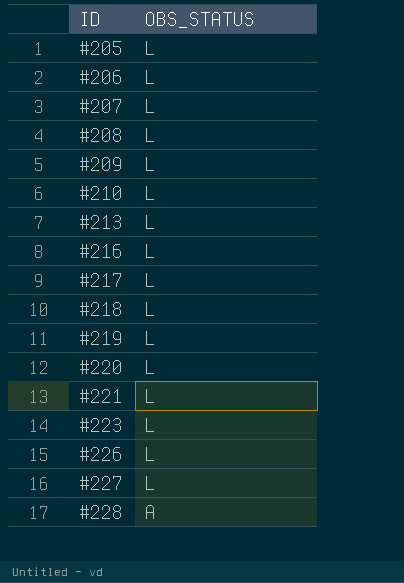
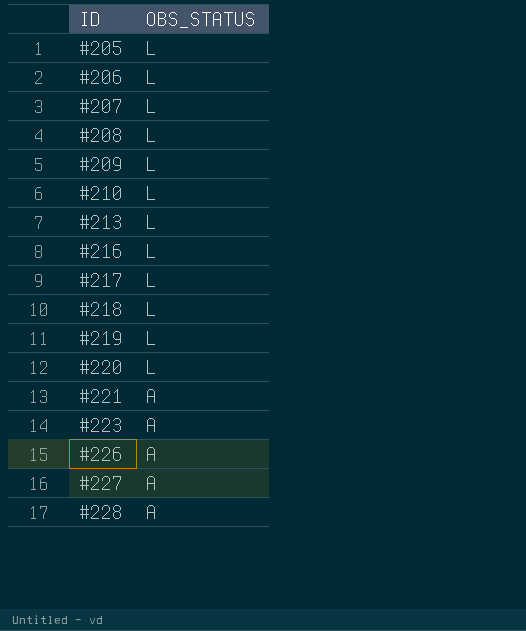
#221 | OBS_STATUS: L -> A
#223 | OBS_STATUS: L -> A
#226 | OBS_STATUS: L -> A
#227 | OBS_STATUS: L -> A

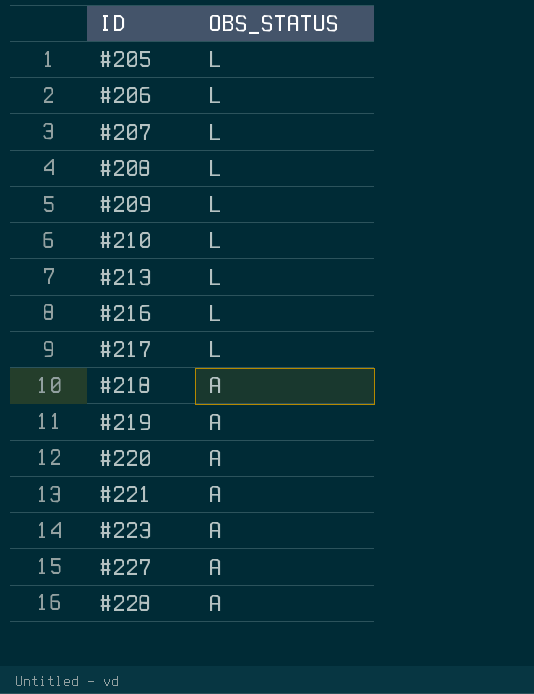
row #226: A -> none
#218 | OBS_STATUS: L -> A
#219 | OBS_STATUS: L -> A
#220 | OBS_STATUS: L -> A

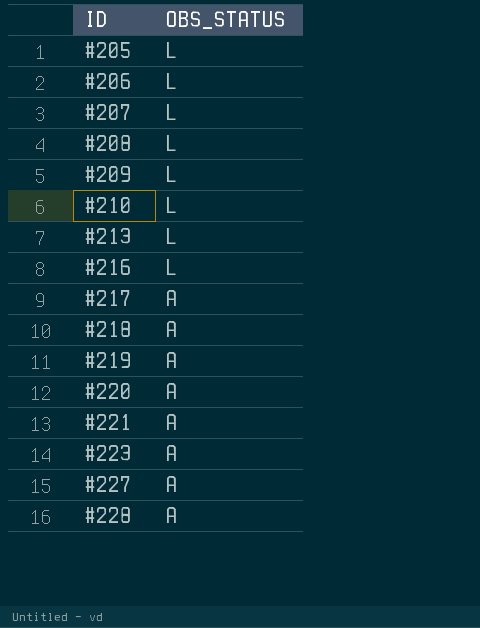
#217 | OBS_STATUS: L -> A

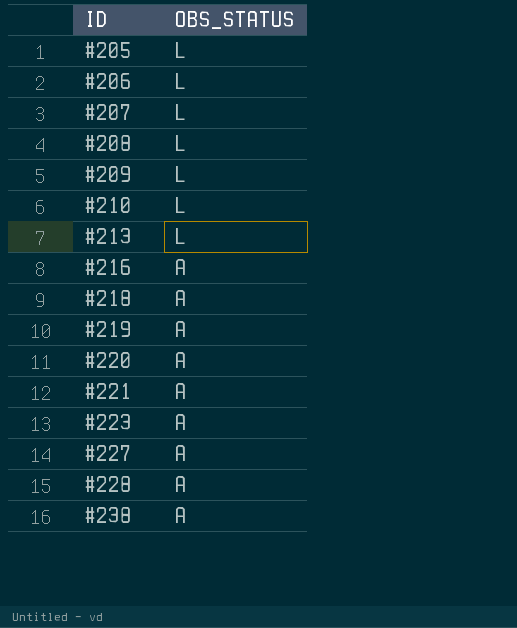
row #217: A -> none
#216 | OBS_STATUS: L -> A
row #238: none -> A

